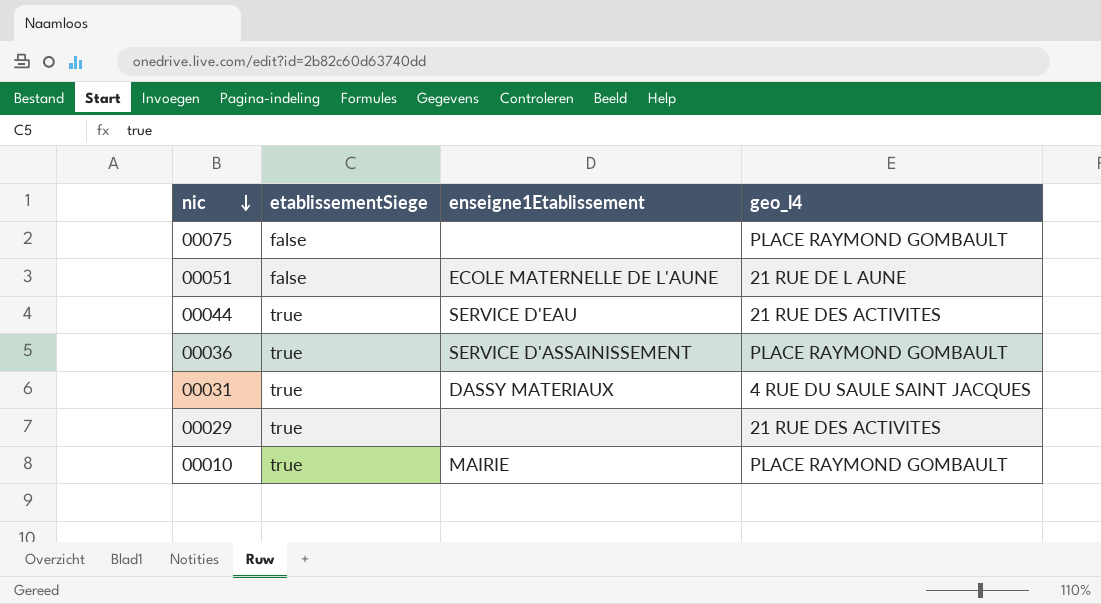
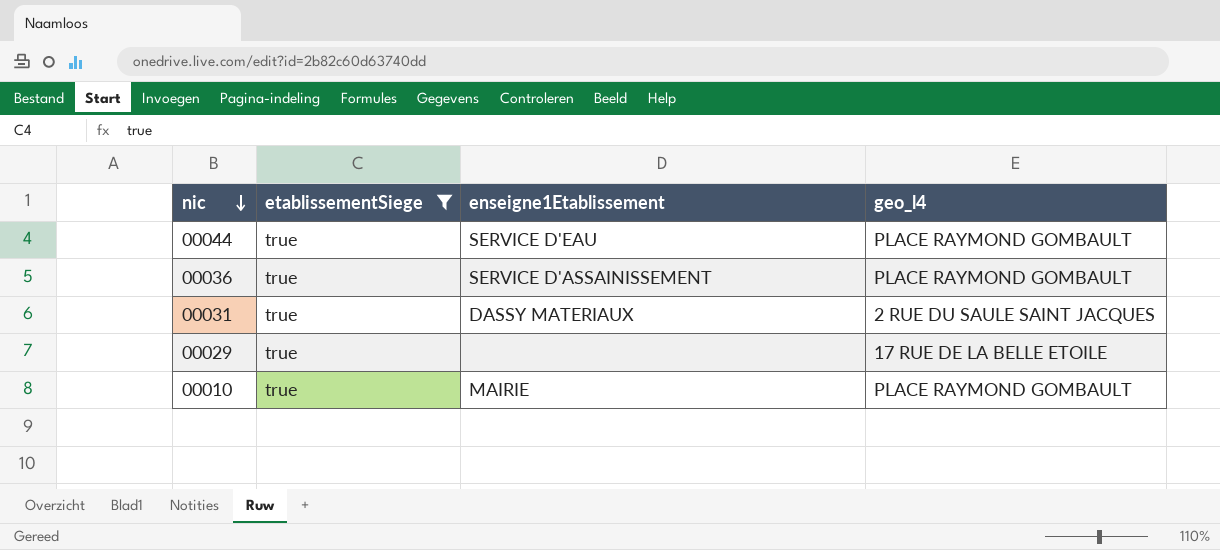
filter: none -> etablissementSiege = true
00044 | geo_l4: 21 RUE DES ACTIVITES -> PLACE RAYMOND GOMBAULT
00031 | geo_l4: 4 RUE DU SAULE SAINT JACQUES -> 2 RUE DU SAULE SAINT JACQUES
00029 | geo_l4: 21 RUE DES ACTIVITES -> 17 RUE DE LA BELLE ETOILE

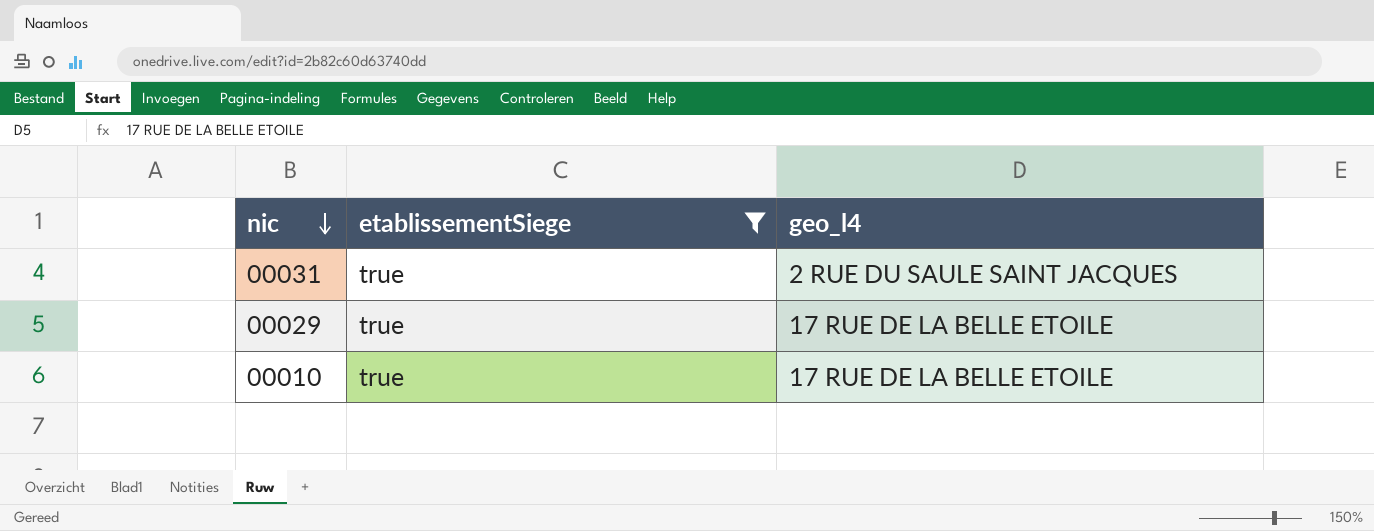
column enseigne1Etablissement | position: 3 -> none
row 00044: true | SERVICE D'EAU | PLACE RAYMOND GOMBAULT -> none
row 00036: true | SERVICE D'ASSAINISSEMENT | PLACE RAYMOND GOMBAULT -> none
00010 | geo_l4: PLACE RAYMOND GOMBAULT -> 17 RUE DE LA BELLE ETOILE

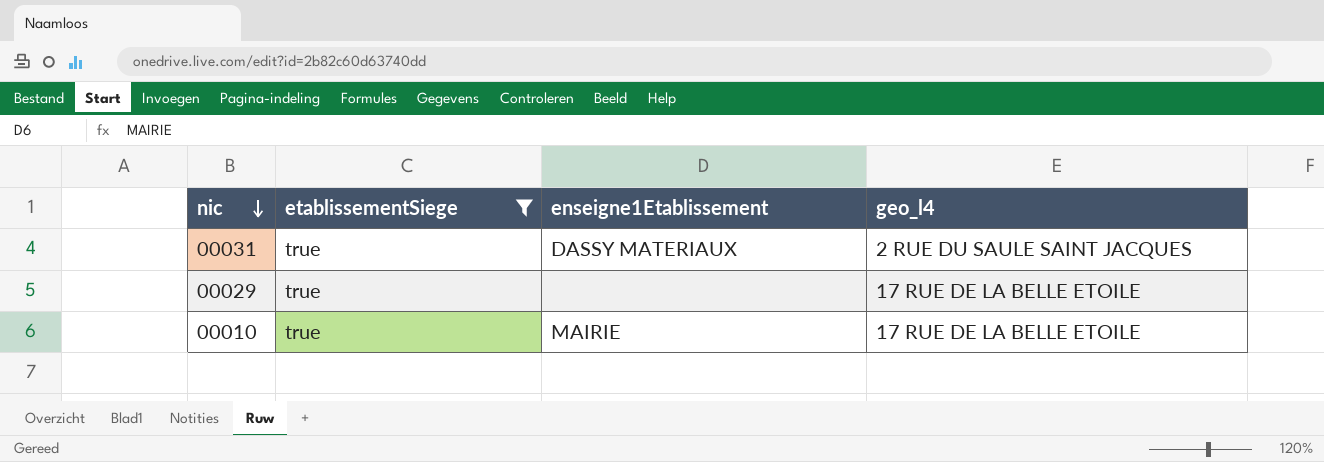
column enseigne1Etablissement | position: none -> 3

